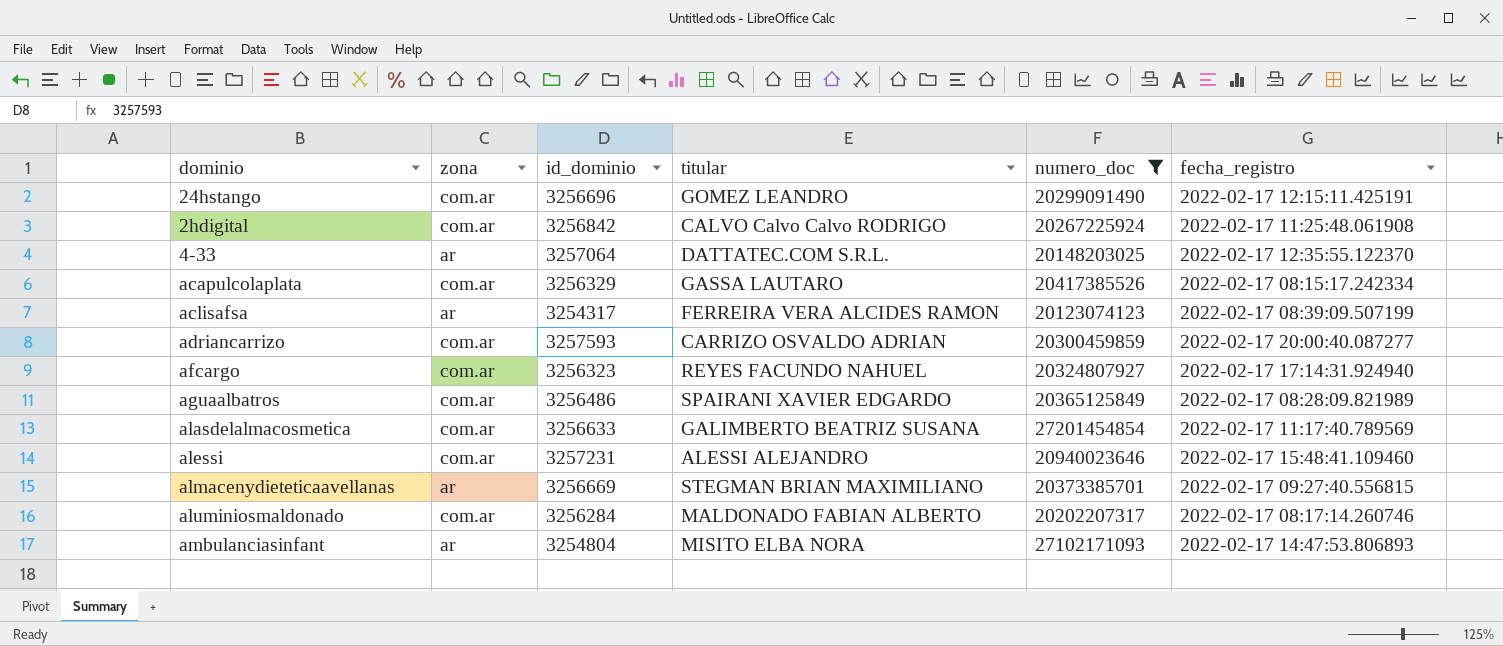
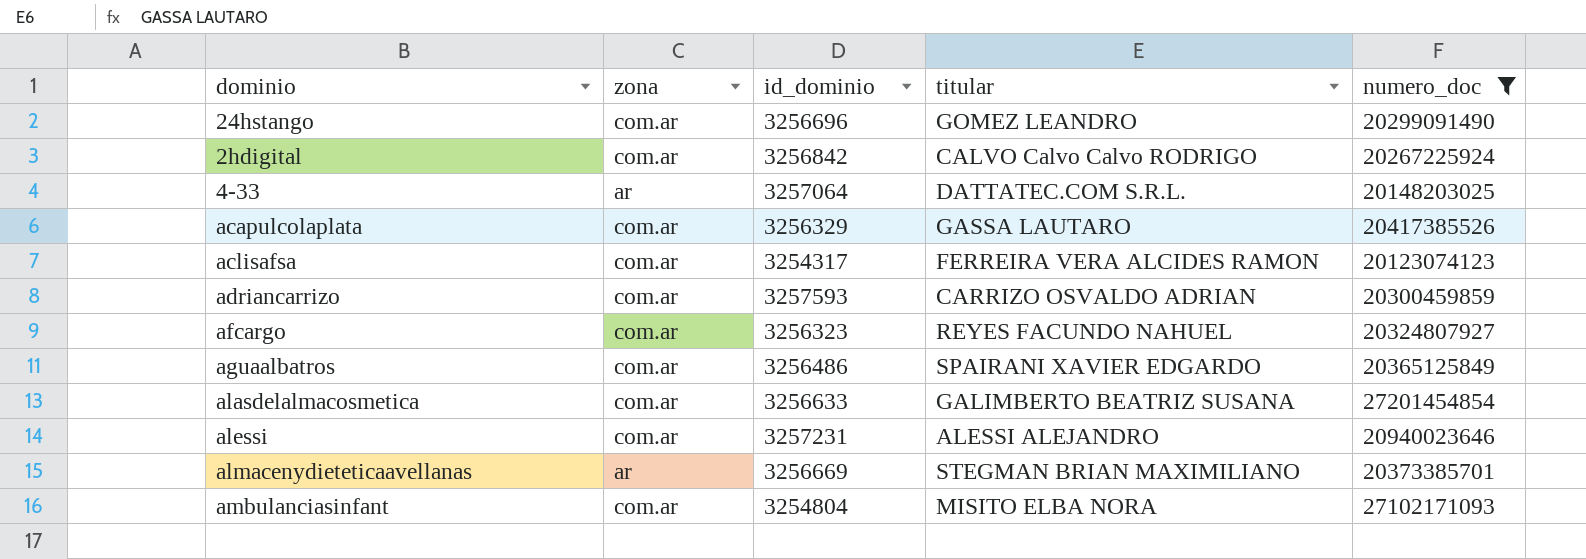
column fecha_registro | position: 6 -> none
row aluminiosmaldonado: com.ar | 3256284 | MALDONADO FABIAN ALBERTO | 20202207317 | 2022-02-17 08:17:14.260746 -> none
aclisafsa | zona: ar -> com.ar
ambulanciasinfant | zona: ar -> com.ar

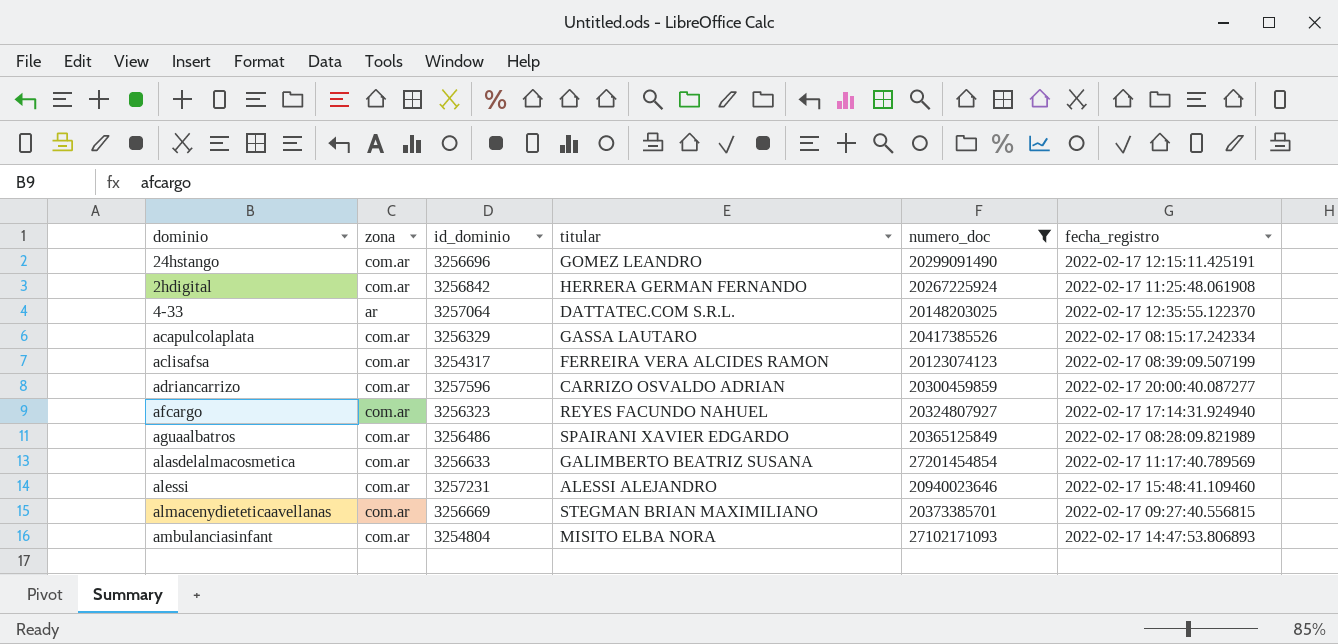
column fecha_registro | position: none -> 6
2hdigital | titular: CALVO Calvo Calvo RODRIGO -> HERRERA GERMAN FERNANDO
adriancarrizo | id_dominio: 3257593 -> 3257596
almacenydieteticaavellanas | zona: ar -> com.ar

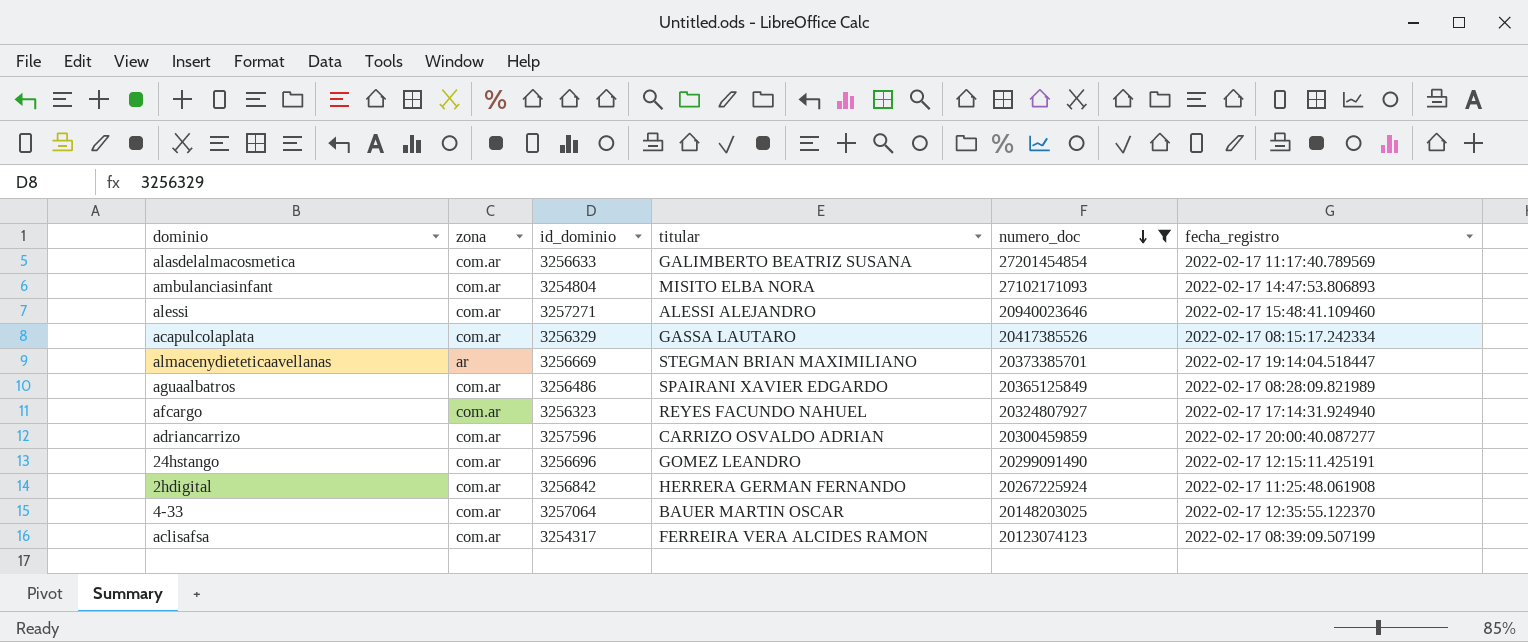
row order: none -> numero_doc descending
alessi | id_dominio: 3257231 -> 3257271
almacenydieteticaavellanas | zona: com.ar -> ar
almacenydieteticaavellanas | fecha_registro: 2022-02-17 09:27:40.556815 -> 2022-02-17 19:14:04.518447
4-33 | zona: ar -> com.ar
4-33 | titular: DATTATEC.COM S.R.L. -> BAUER MARTIN OSCAR

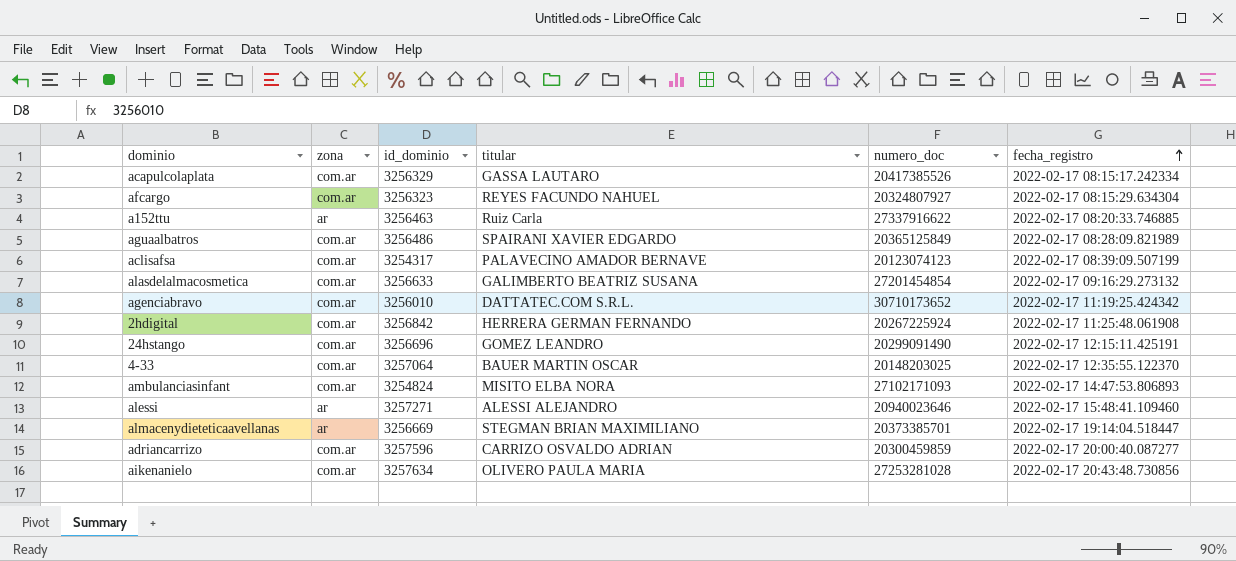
filter: numero_doc <= 27201454854 -> none
row order: numero_doc descending -> fecha_registro ascending
afcargo | fecha_registro: 2022-02-17 17:14:31.924940 -> 2022-02-17 08:15:29.634304
aclisafsa | titular: FERREIRA VERA ALCIDES RAMON -> PALAVECINO AMADOR BERNAVE
alasdelalmacosmetica | fecha_registro: 2022-02-17 11:17:40.789569 -> 2022-02-17 09:16:29.273132
ambulanciasinfant | id_dominio: 3254804 -> 3254824
alessi | zona: com.ar -> ar

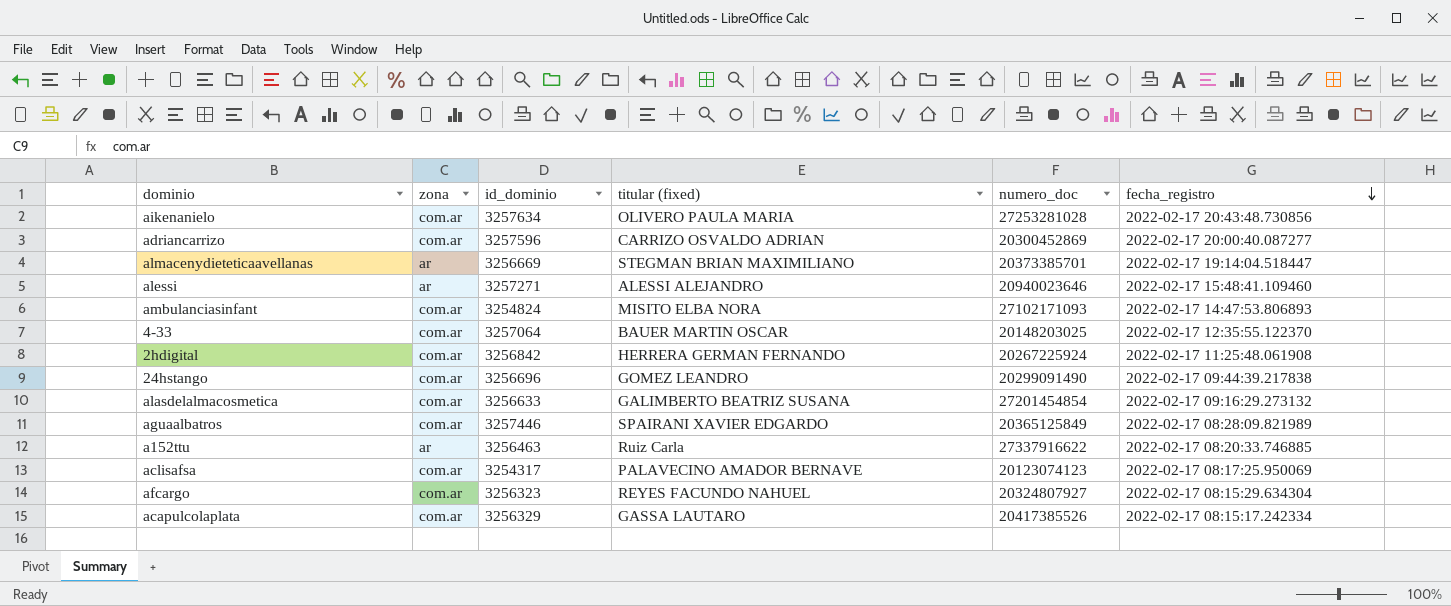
row order: fecha_registro ascending -> fecha_registro descending
column name: titular -> titular (fixed)
row agenciabravo: com.ar | 3256010 | DATTATEC.COM S.R.L. | 30710173652 | 2022-02-17 11:19:25.424342 -> none
adriancarrizo | numero_doc: 20300459859 -> 20300452869
24hstango | fecha_registro: 2022-02-17 12:15:11.425191 -> 2022-02-17 09:44:39.217838
aguaalbatros | id_dominio: 3256486 -> 3257446
aclisafsa | fecha_registro: 2022-02-17 08:39:09.507199 -> 2022-02-17 08:17:25.950069

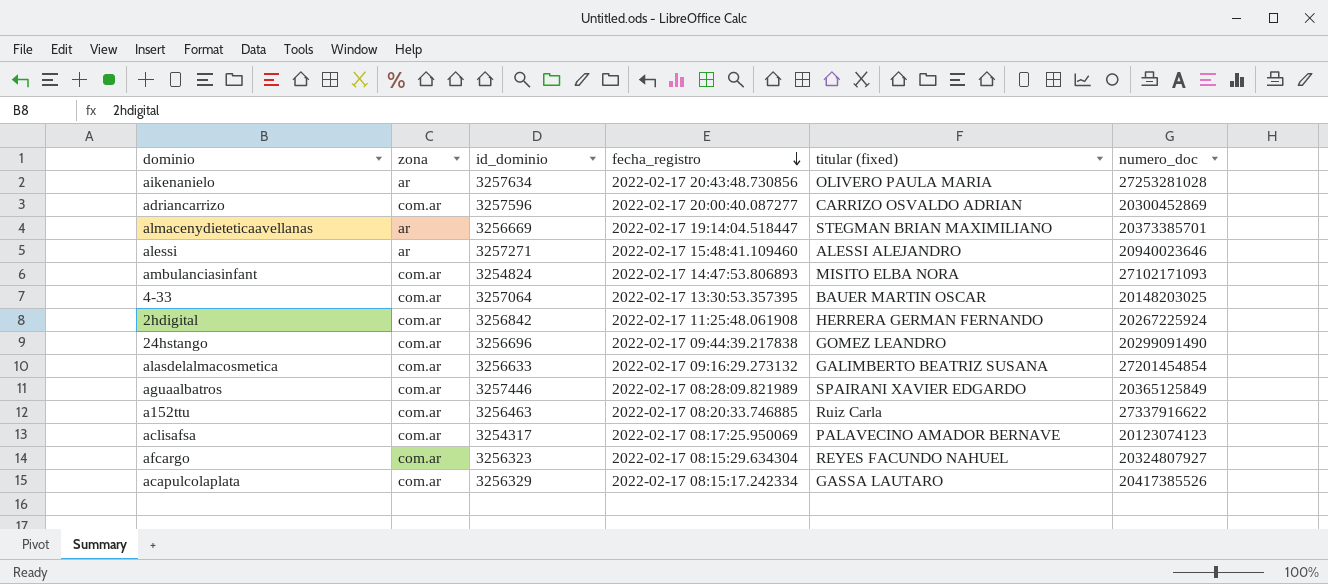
column fecha_registro | position: 6 -> 4
aikenanielo | zona: com.ar -> ar
4-33 | fecha_registro: 2022-02-17 12:35:55.122370 -> 2022-02-17 13:30:53.357395
a152ttu | zona: ar -> com.ar

